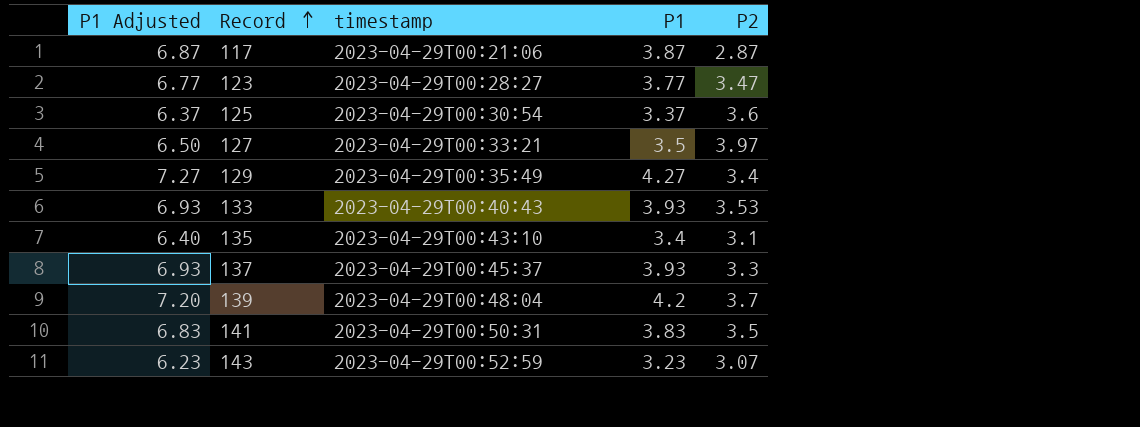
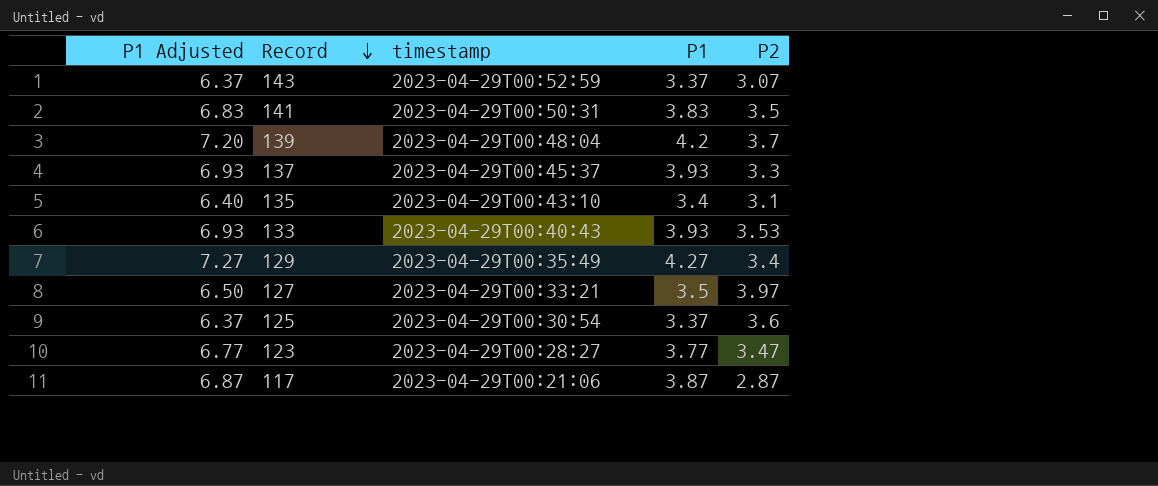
row order: Record ascending -> Record descending
143 | P1 Adjusted: 6.23 -> 6.37
143 | P1: 3.23 -> 3.37

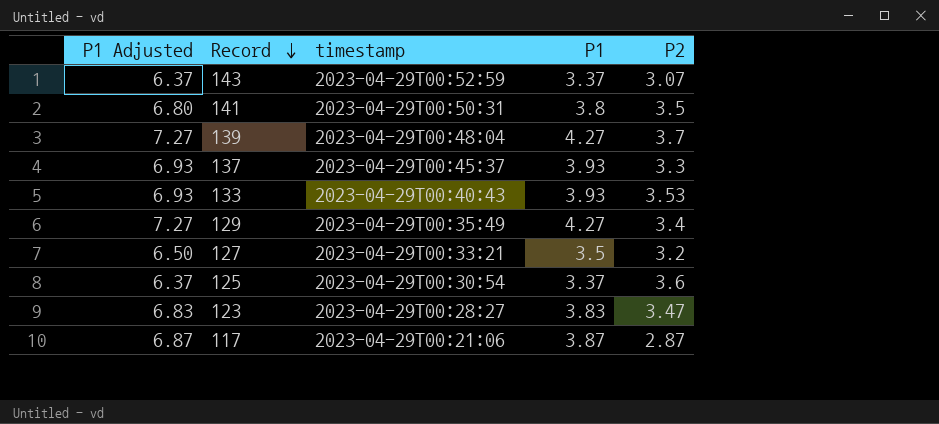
row 135: 6.40 | 2023-04-29T00:43:10 | 3.4 | 3.1 -> none
141 | P1 Adjusted: 6.83 -> 6.80
141 | P1: 3.83 -> 3.8
139 | P1 Adjusted: 7.20 -> 7.27
139 | P1: 4.2 -> 4.27
127 | P2: 3.97 -> 3.2
123 | P1 Adjusted: 6.77 -> 6.83
123 | P1: 3.77 -> 3.83

